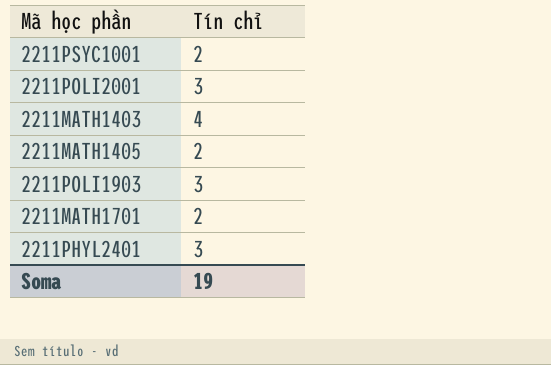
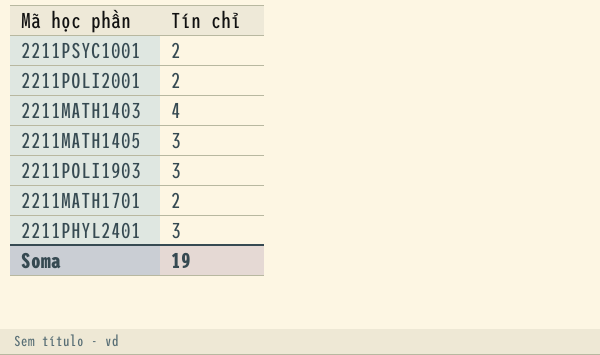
2211POLI2001 | Tín chỉ: 3 -> 2
2211MATH1405 | Tín chỉ: 2 -> 3

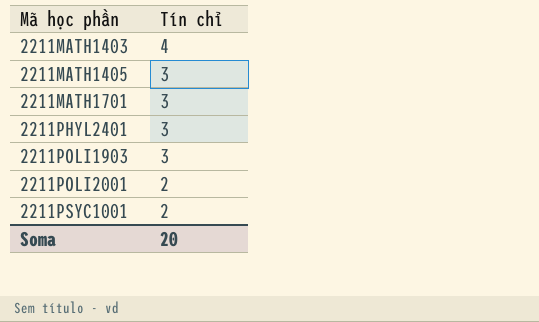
row order: none -> Mã học phần ascending
2211MATH1701 | Tín chỉ: 2 -> 3
Soma | Tín chỉ: 19 -> 20

